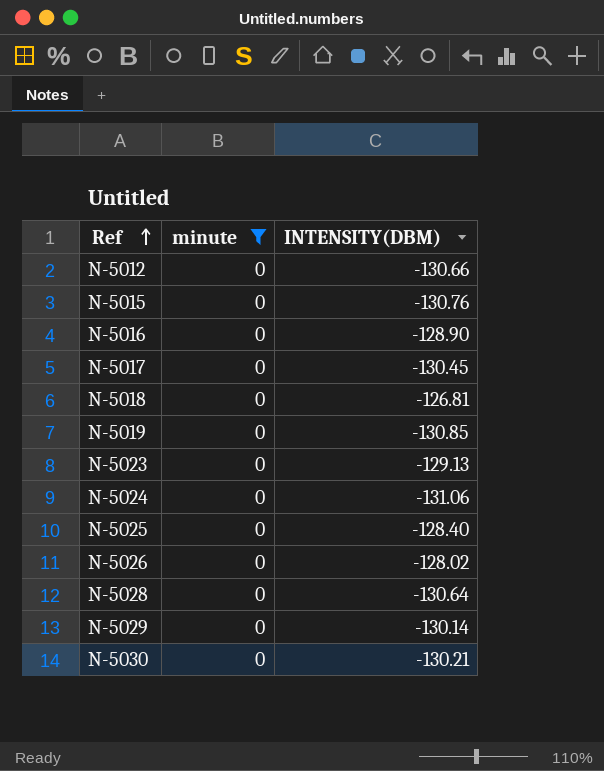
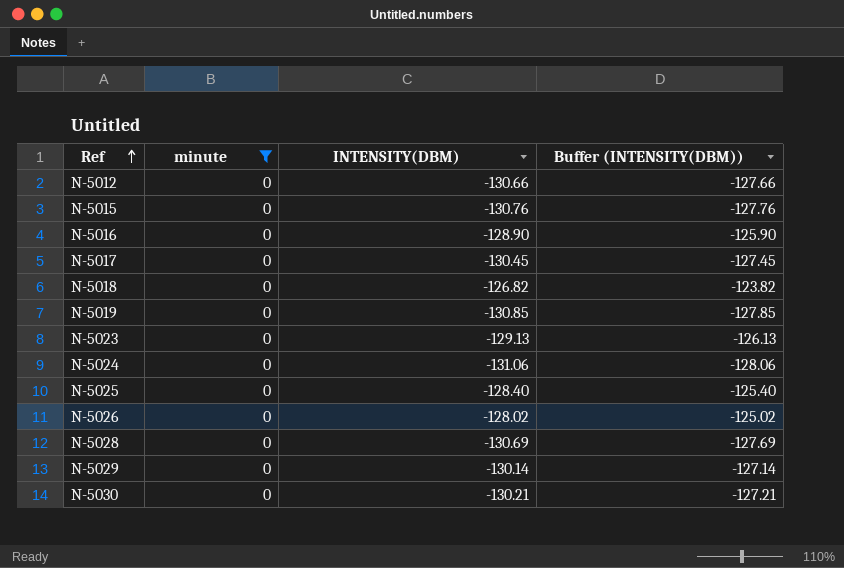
column Buffer (INTENSITY(DBM)) | formula: none -> [INTENSITY(DBM)] + 3
N-5018 | INTENSITY(DBM): -126.81 -> -126.82
N-5028 | INTENSITY(DBM): -130.64 -> -130.69

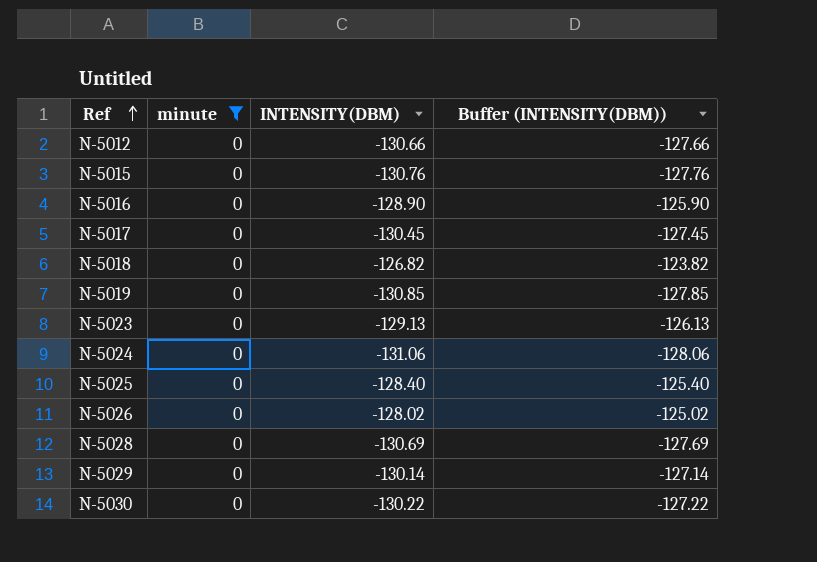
N-5030 | INTENSITY(DBM): -130.21 -> -130.22
N-5030 | Buffer (INTENSITY(DBM)): -127.21 -> -127.22

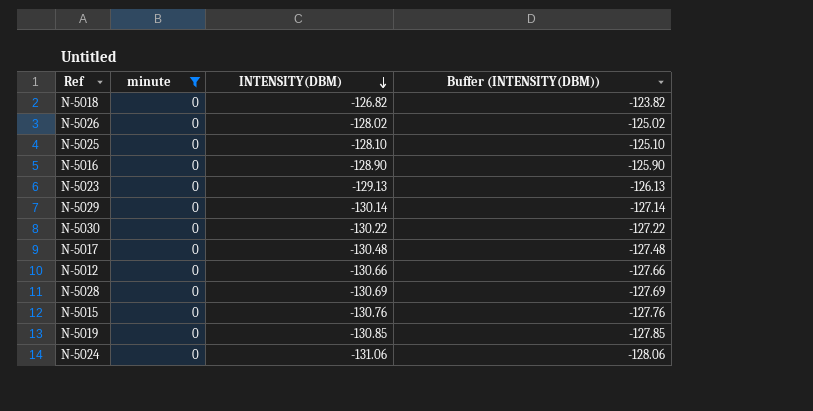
row order: Ref ascending -> INTENSITY(DBM) descending
N-5025 | INTENSITY(DBM): -128.40 -> -128.10
N-5025 | Buffer (INTENSITY(DBM)): -125.40 -> -125.10
N-5017 | INTENSITY(DBM): -130.45 -> -130.48
N-5017 | Buffer (INTENSITY(DBM)): -127.45 -> -127.48

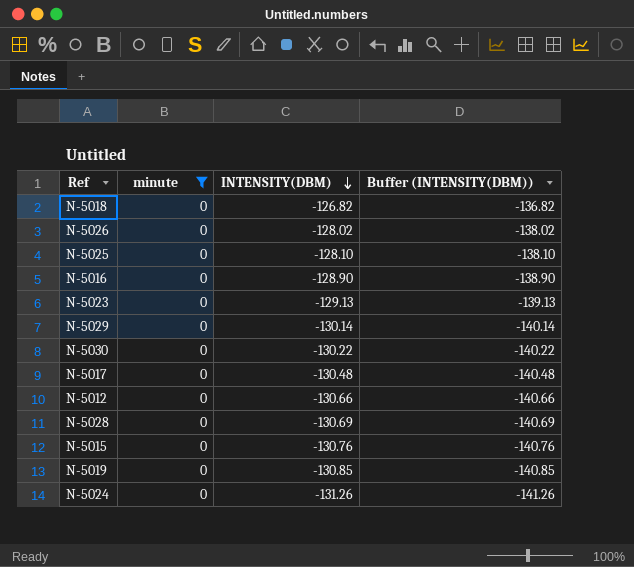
column Buffer (INTENSITY(DBM)) | formula: [INTENSITY(DBM)] + 3 -> [INTENSITY(DBM)] - 10
N-5024 | INTENSITY(DBM): -131.06 -> -131.26

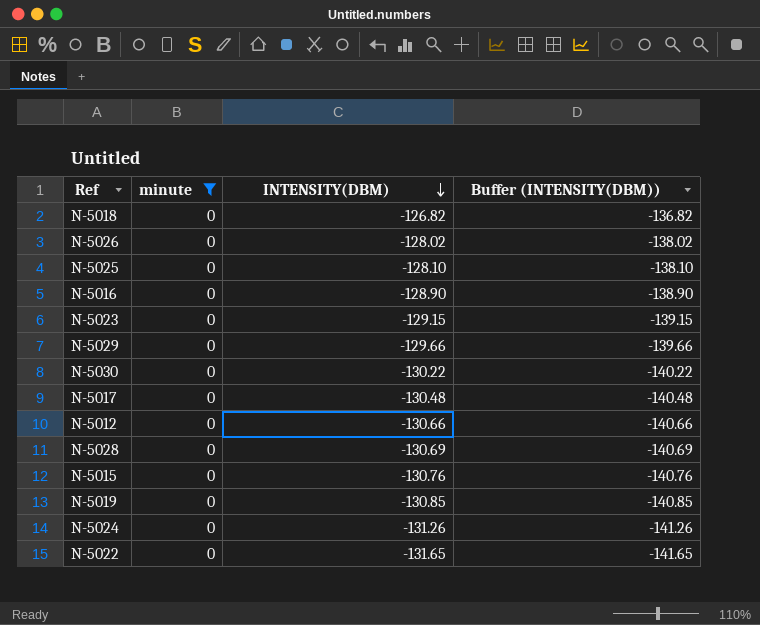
N-5023 | INTENSITY(DBM): -129.13 -> -129.15
N-5023 | Buffer (INTENSITY(DBM)): -139.13 -> -139.15
N-5029 | INTENSITY(DBM): -130.14 -> -129.66
N-5029 | Buffer (INTENSITY(DBM)): -140.14 -> -139.66
row N-5022: none -> 0 | -131.65 | -141.65

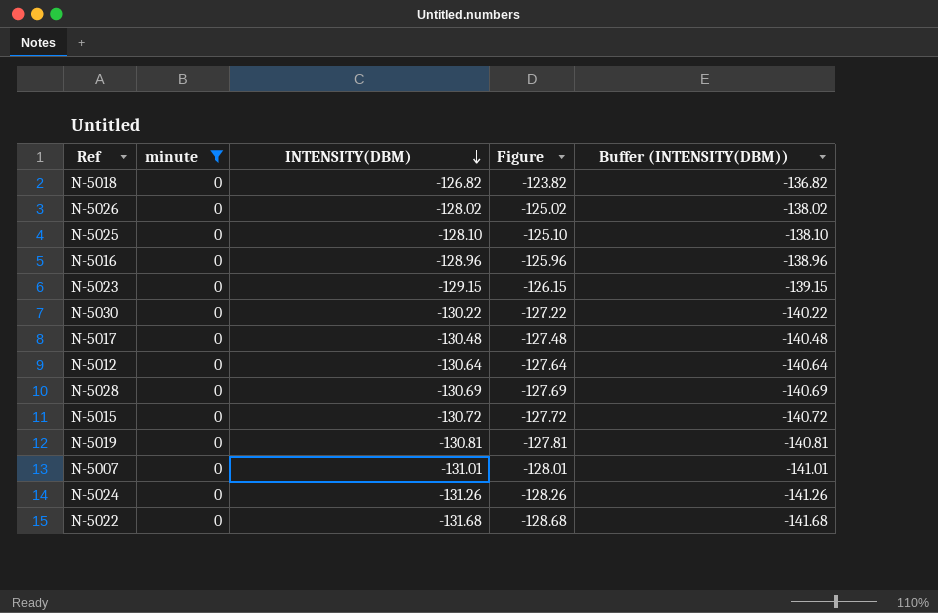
column Figure | formula: none -> [INTENSITY(DBM)] + 3
row N-5029: 0 | -129.66 | -139.66 -> none
N-5016 | INTENSITY(DBM): -128.90 -> -128.96
N-5016 | Buffer (INTENSITY(DBM)): -138.90 -> -138.96
N-5012 | INTENSITY(DBM): -130.66 -> -130.64
N-5012 | Buffer (INTENSITY(DBM)): -140.66 -> -140.64
N-5015 | INTENSITY(DBM): -130.76 -> -130.72
N-5015 | Buffer (INTENSITY(DBM)): -140.76 -> -140.72
N-5019 | INTENSITY(DBM): -130.85 -> -130.81
N-5019 | Buffer (INTENSITY(DBM)): -140.85 -> -140.81
row N-5007: none -> 0 | -131.01 | -128.01 | -141.01
N-5022 | INTENSITY(DBM): -131.65 -> -131.68
N-5022 | Buffer (INTENSITY(DBM)): -141.65 -> -141.68

